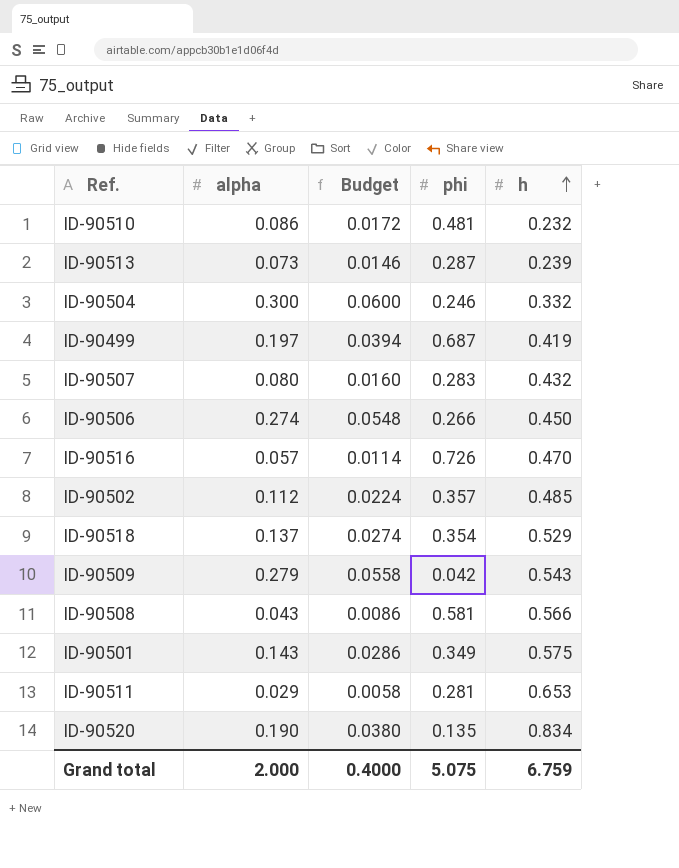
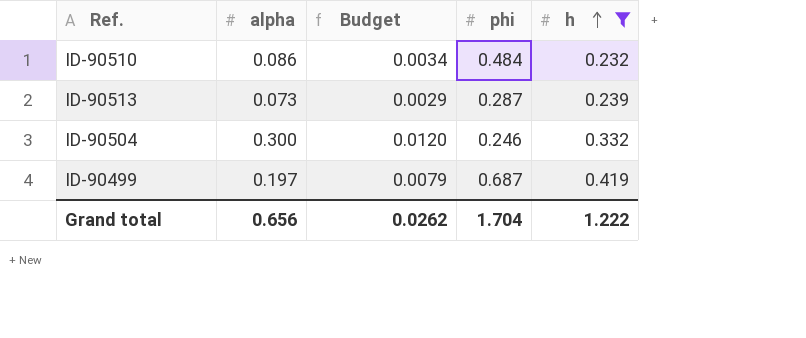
filter: none -> h <= 0.419
column Budget | formula: [alpha] * 0.2 -> [alpha] * 0.04
ID-90510 | phi: 0.481 -> 0.484
Grand total | alpha: 2.000 -> 0.656
Grand total | Budget: 0.4000 -> 0.0262
Grand total | phi: 5.075 -> 1.704
Grand total | h: 6.759 -> 1.222

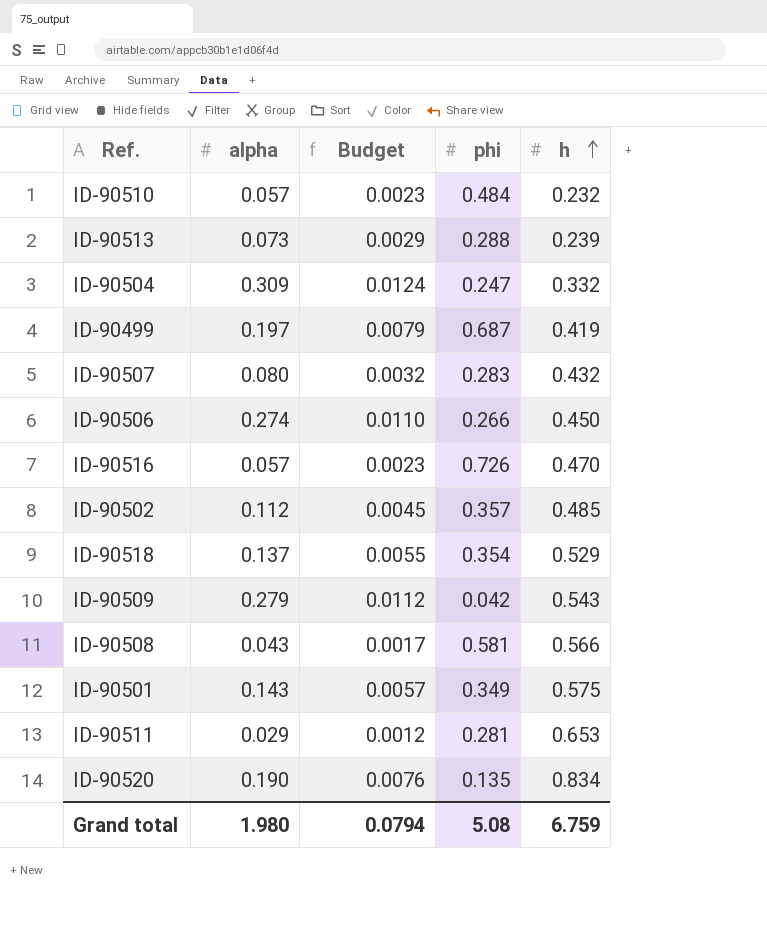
filter: h <= 0.419 -> none
ID-90510 | alpha: 0.086 -> 0.057
ID-90510 | Budget: 0.0034 -> 0.0023
ID-90513 | phi: 0.287 -> 0.288
ID-90504 | alpha: 0.300 -> 0.309
ID-90504 | Budget: 0.0120 -> 0.0124
ID-90504 | phi: 0.246 -> 0.247
Grand total | alpha: 0.656 -> 1.980
Grand total | Budget: 0.0262 -> 0.0794
Grand total | phi: 1.704 -> 5.08
Grand total | h: 1.222 -> 6.759

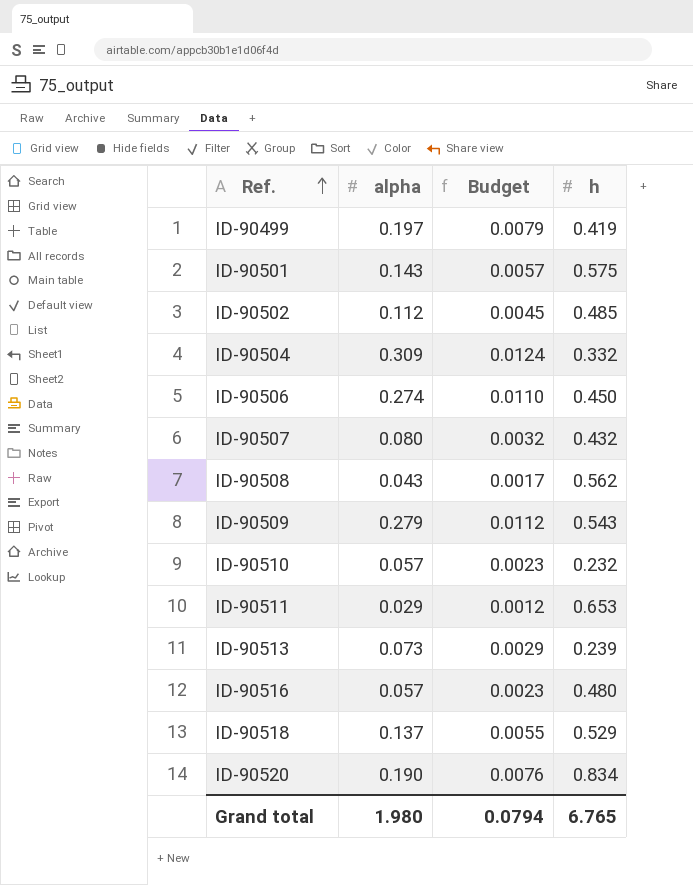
row order: h ascending -> Ref. ascending
column phi | position: 4 -> none
ID-90508 | h: 0.566 -> 0.562
ID-90516 | h: 0.470 -> 0.480
Grand total | h: 6.759 -> 6.765

